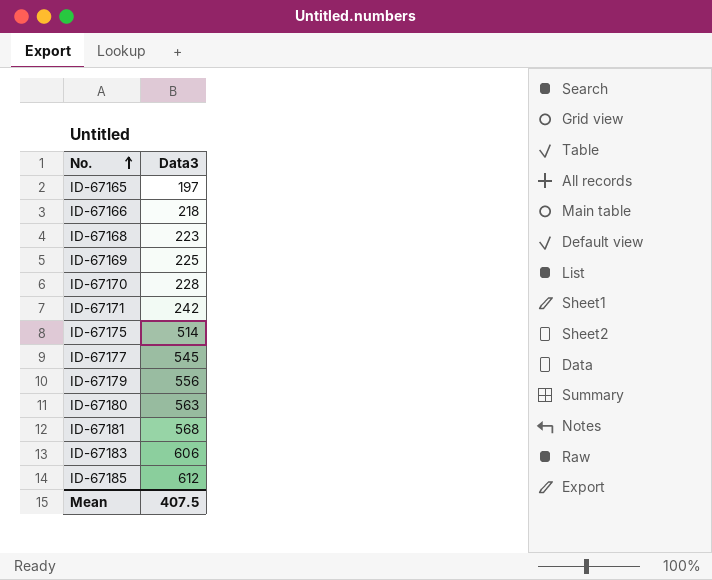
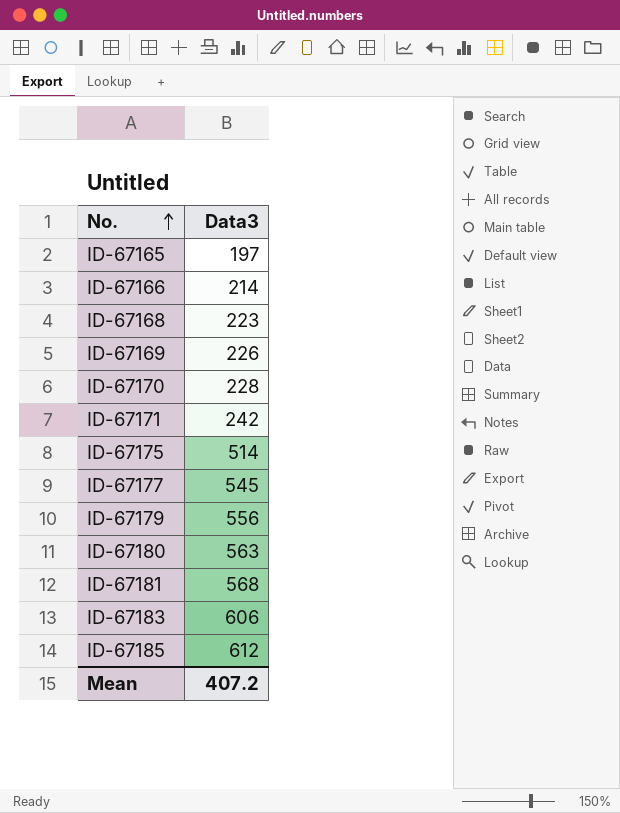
ID-67166 | Data3: 218 -> 214
ID-67169 | Data3: 225 -> 226
Mean | Data3: 407.5 -> 407.2

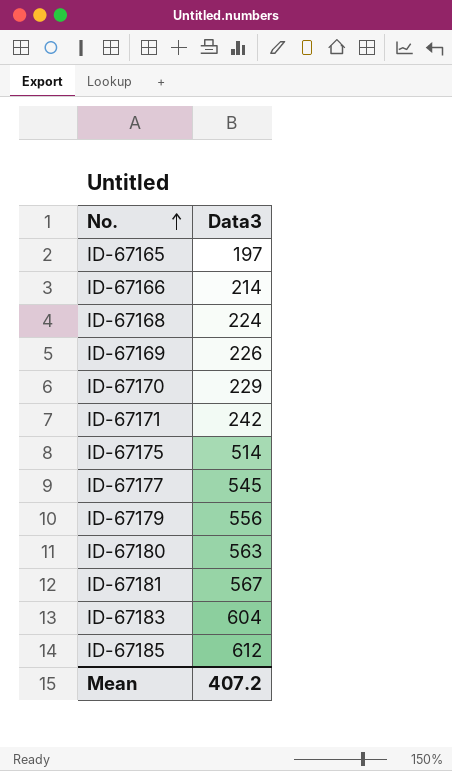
ID-67168 | Data3: 223 -> 224
ID-67170 | Data3: 228 -> 229
ID-67181 | Data3: 568 -> 567
ID-67183 | Data3: 606 -> 604

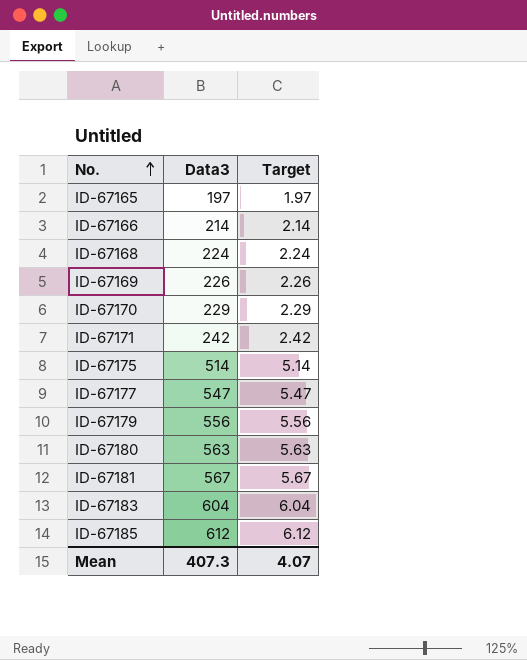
column Target | formula: none -> [Data3] * 0.01
ID-67177 | Data3: 545 -> 547
Mean | Data3: 407.2 -> 407.3

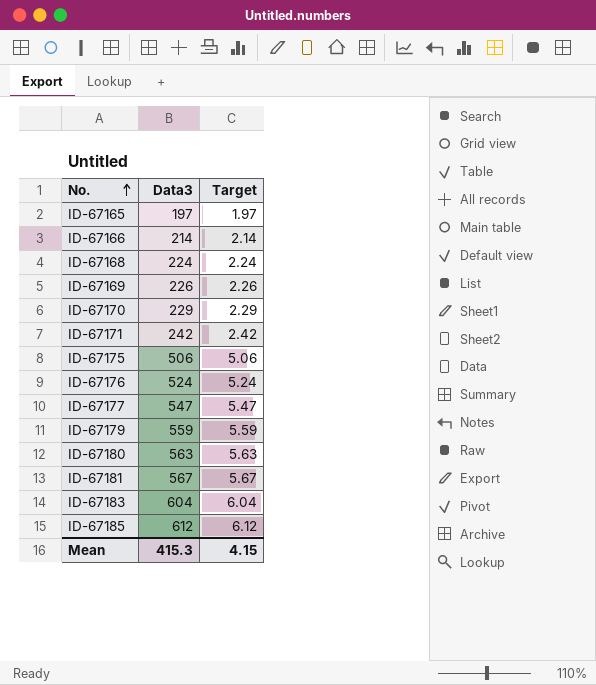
ID-67175 | Data3: 514 -> 506
ID-67175 | Target: 5.14 -> 5.06
row ID-67176: none -> 524 | 5.24
ID-67179 | Data3: 556 -> 559
ID-67179 | Target: 5.56 -> 5.59
Mean | Data3: 407.3 -> 415.3
Mean | Target: 4.07 -> 4.15

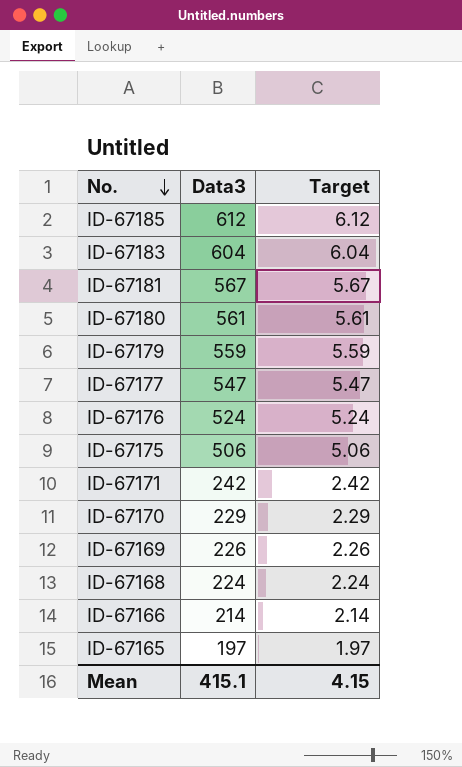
row order: No. ascending -> No. descending
ID-67180 | Data3: 563 -> 561
ID-67180 | Target: 5.63 -> 5.61
Mean | Data3: 415.3 -> 415.1

